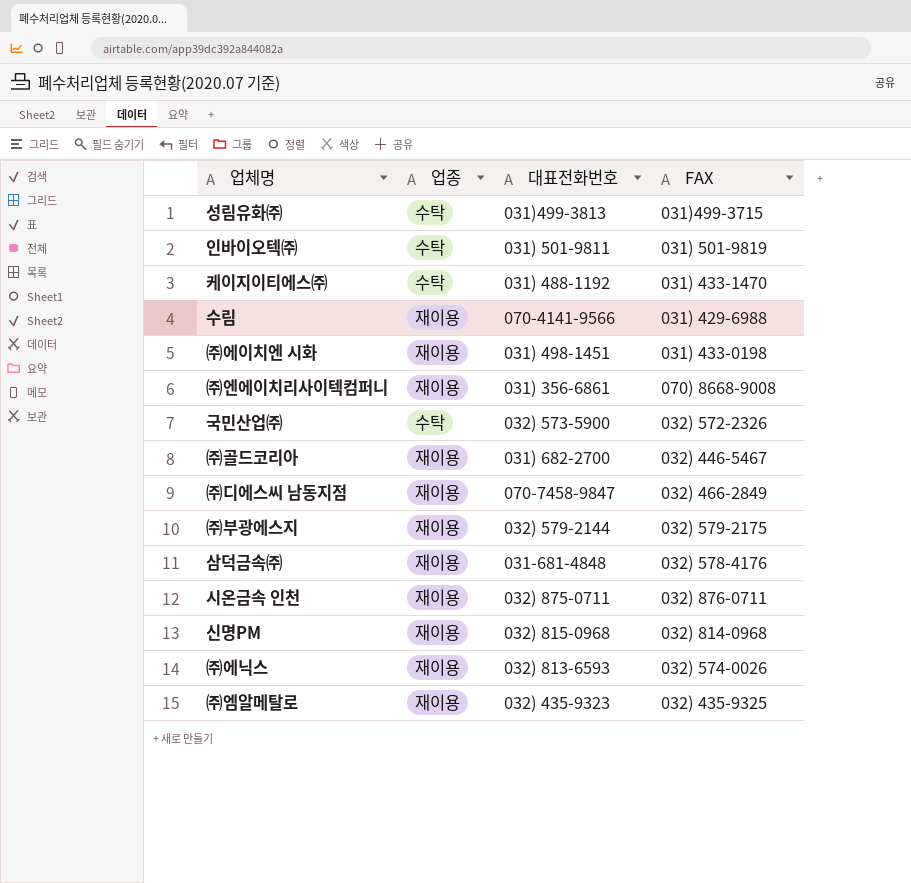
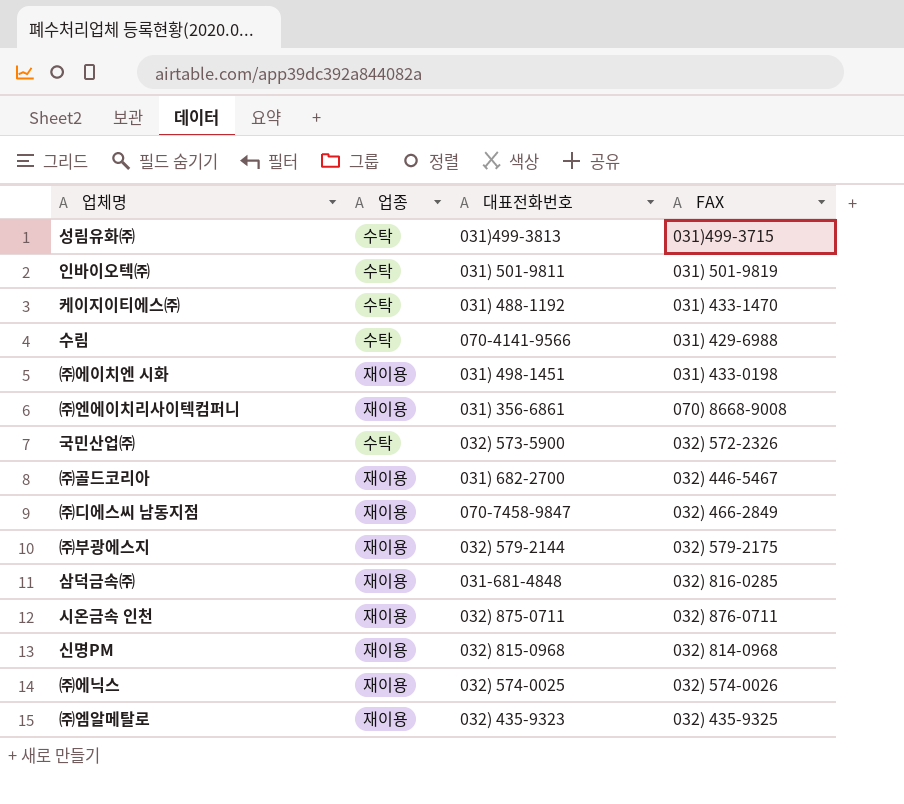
수림 | 업종: 재이용 -> 수탁
삼덕금속㈜ | FAX: 032) 578-4176 -> 032) 816-0285
㈜에닉스 | 대표전화번호: 032) 813-6593 -> 032) 574-0025

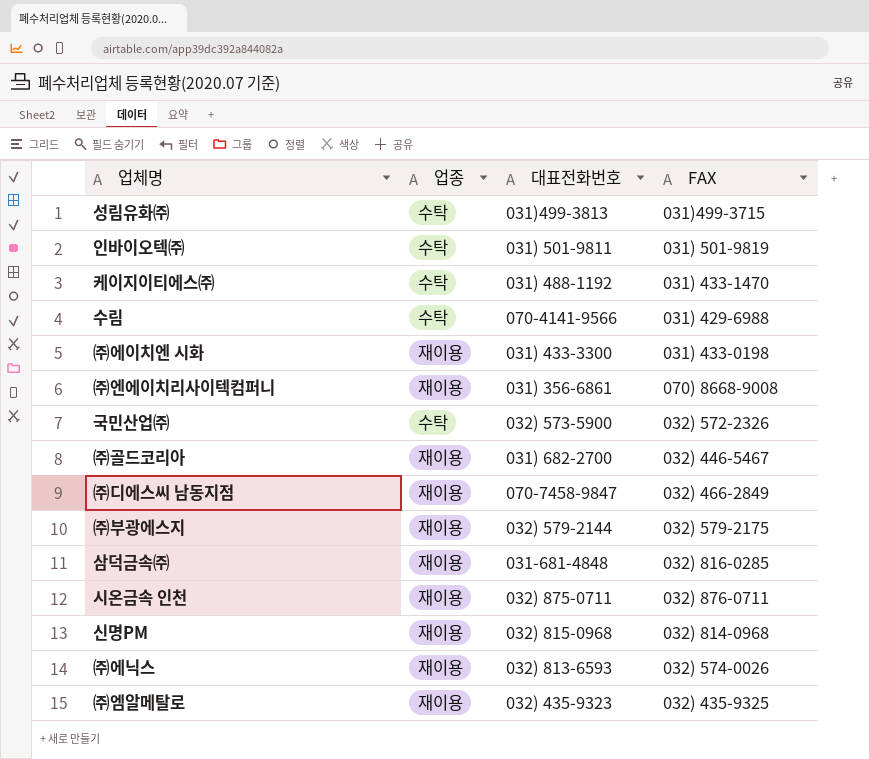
㈜에이치엔 시화 | 대표전화번호: 031) 498-1451 -> 031) 433-3300
㈜에닉스 | 대표전화번호: 032) 574-0025 -> 032) 813-6593

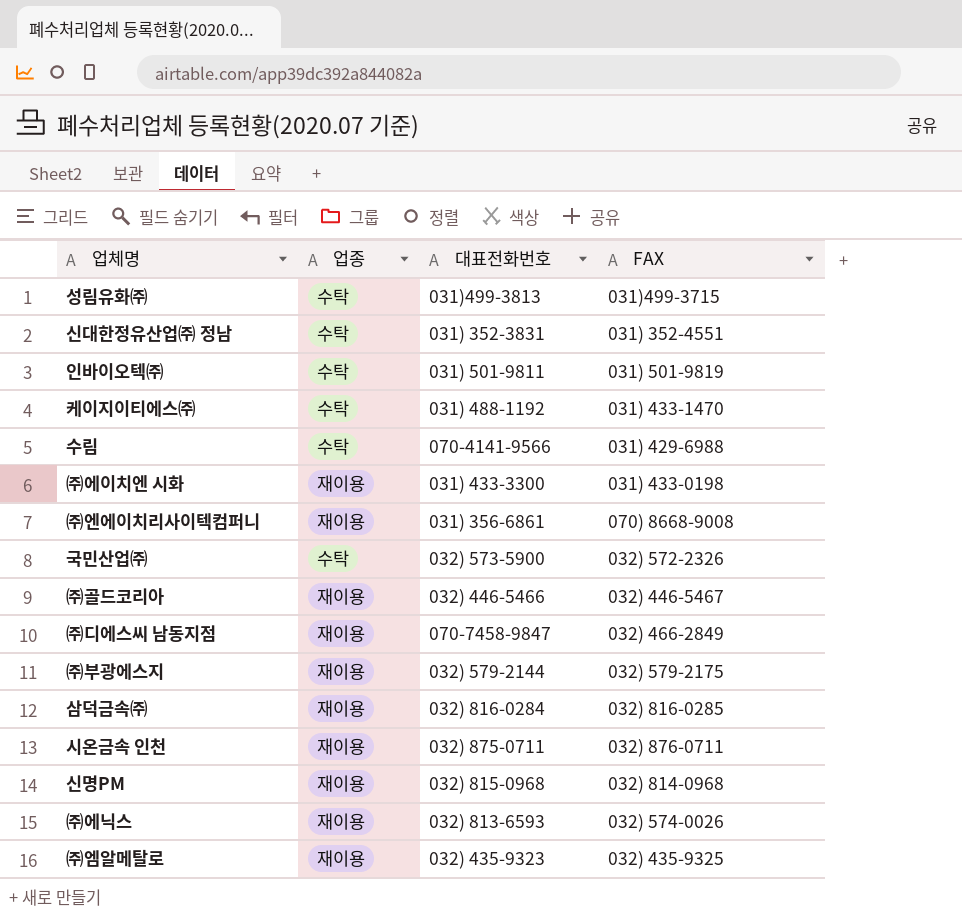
row 신대한정유산업㈜ 정남: none -> 수탁 | 031) 352-3831 | 031) 352-4551
㈜골드코리아 | 대표전화번호: 031) 682-2700 -> 032) 446-5466
삼덕금속㈜ | 대표전화번호: 031-681-4848 -> 032) 816-0284

